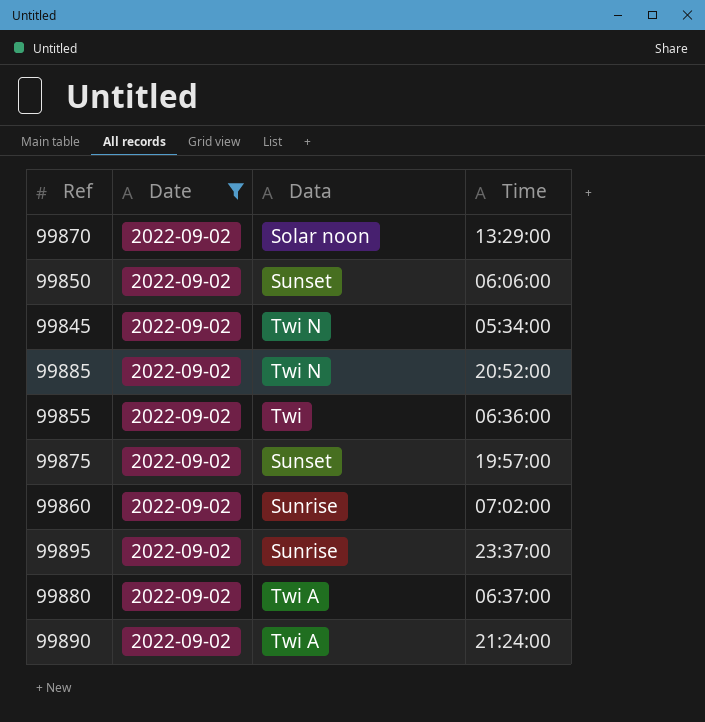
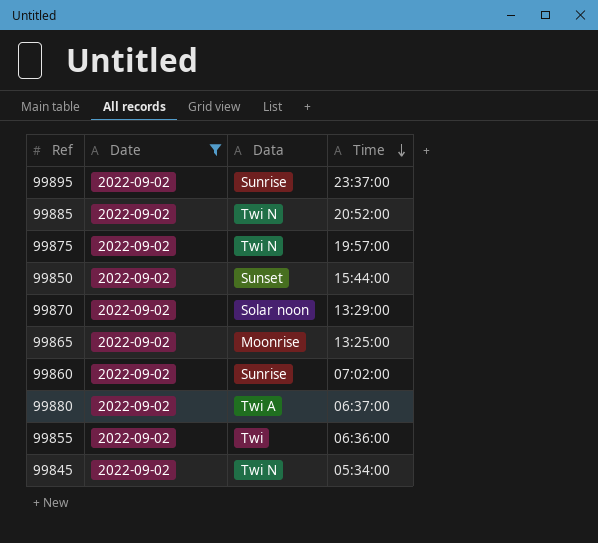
row order: none -> Time descending
row 99890: 2022-09-02 | Twi A | 21:24:00 -> none
99875 | Data: Sunset -> Twi N
99850 | Time: 06:06:00 -> 15:44:00
row 99865: none -> 2022-09-02 | Moonrise | 13:25:00

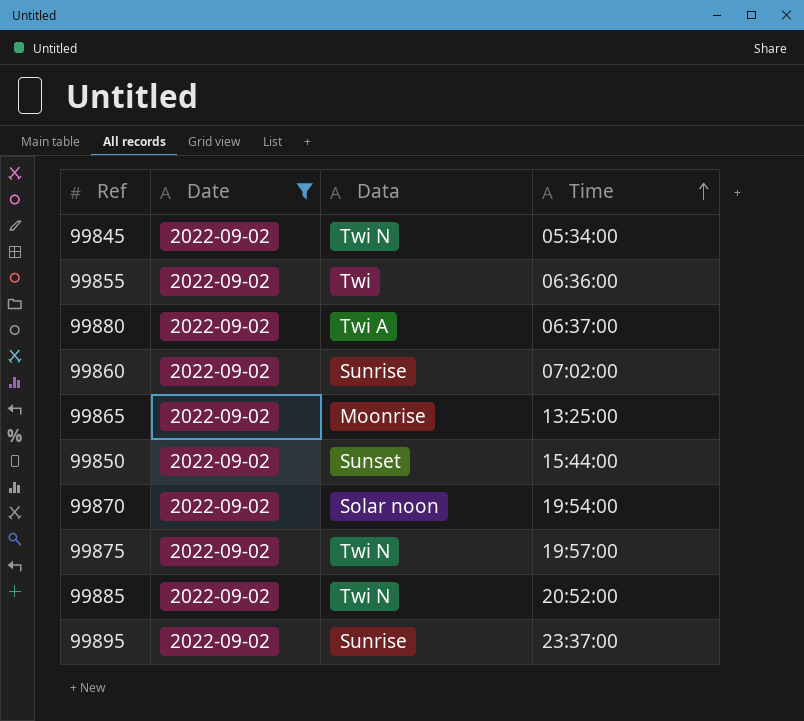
row order: Time descending -> Time ascending
99870 | Time: 13:29:00 -> 19:54:00

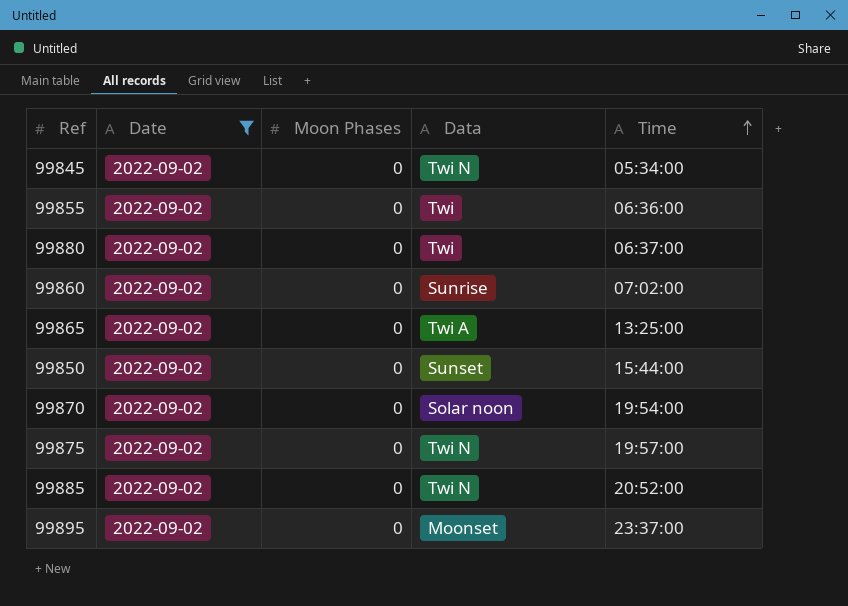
column Moon Phases | position: none -> 3
99880 | Data: Twi A -> Twi
99865 | Data: Moonrise -> Twi A
99895 | Data: Sunrise -> Moonset

